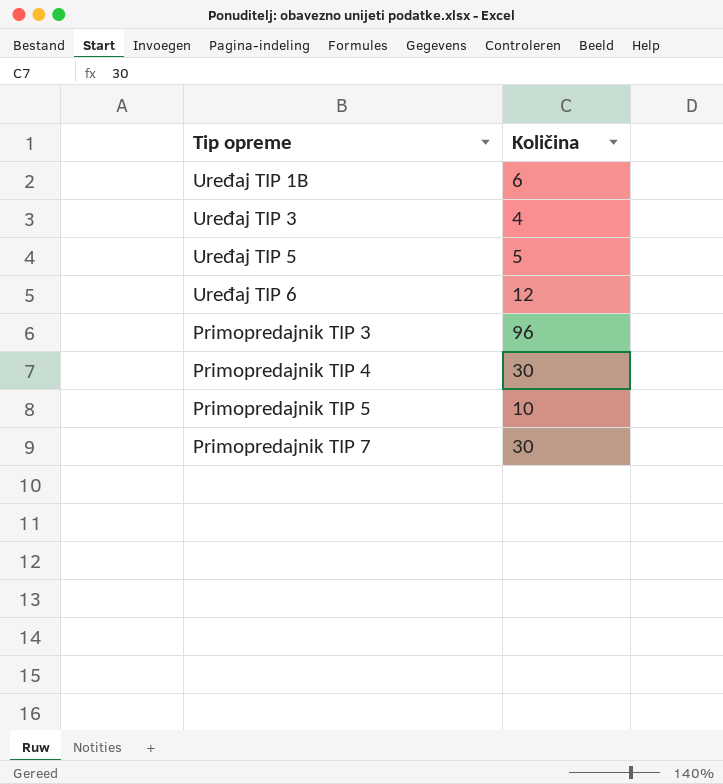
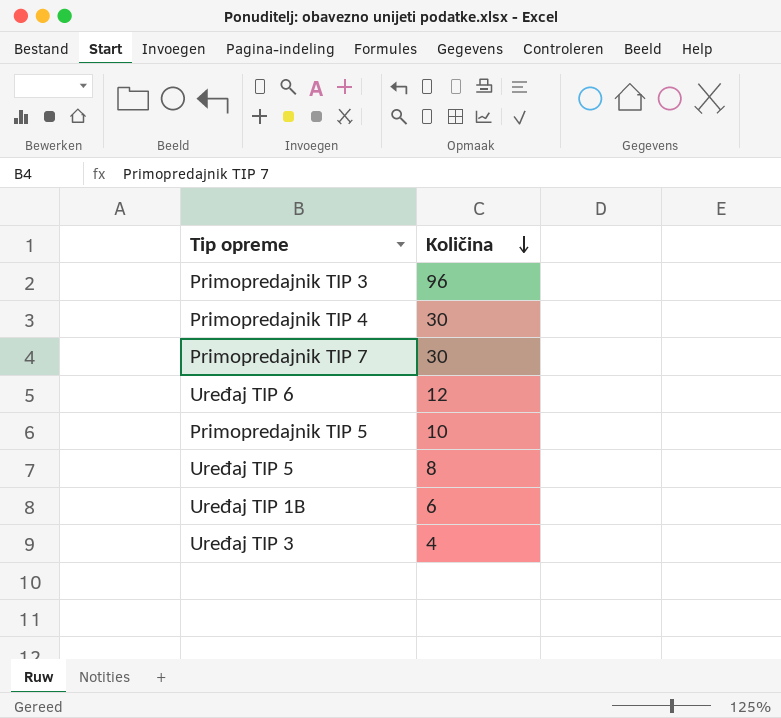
row order: none -> Količina descending
Uređaj TIP 5 | Količina: 5 -> 8

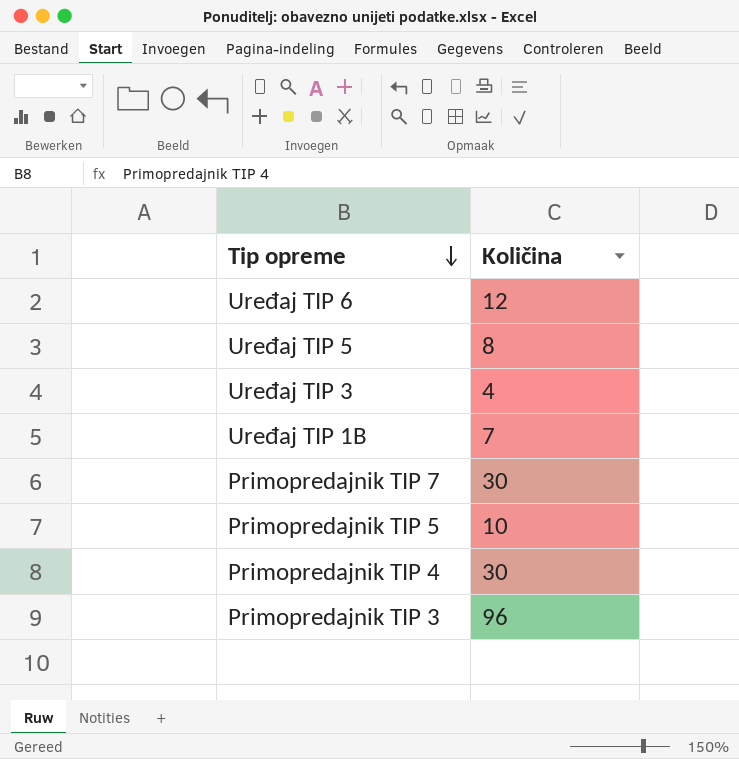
row order: Količina descending -> Tip opreme descending
Uređaj TIP 1B | Količina: 6 -> 7

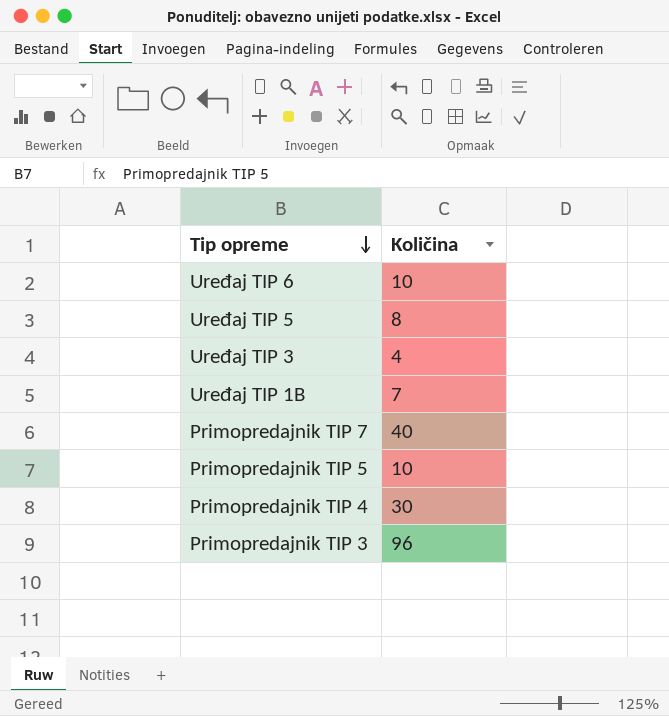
Uređaj TIP 6 | Količina: 12 -> 10
Primopredajnik TIP 7 | Količina: 30 -> 40

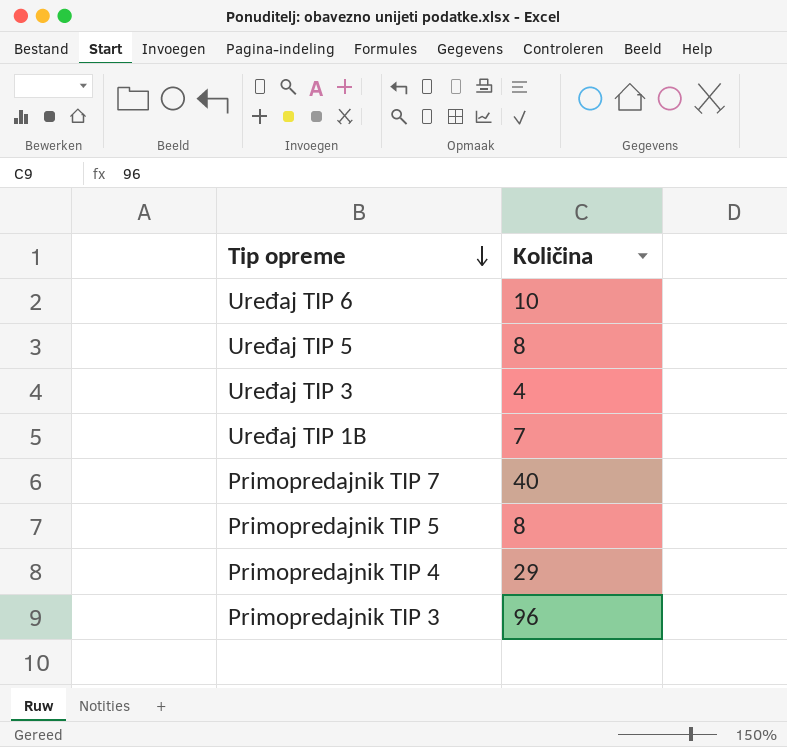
Primopredajnik TIP 5 | Količina: 10 -> 8
Primopredajnik TIP 4 | Količina: 30 -> 29

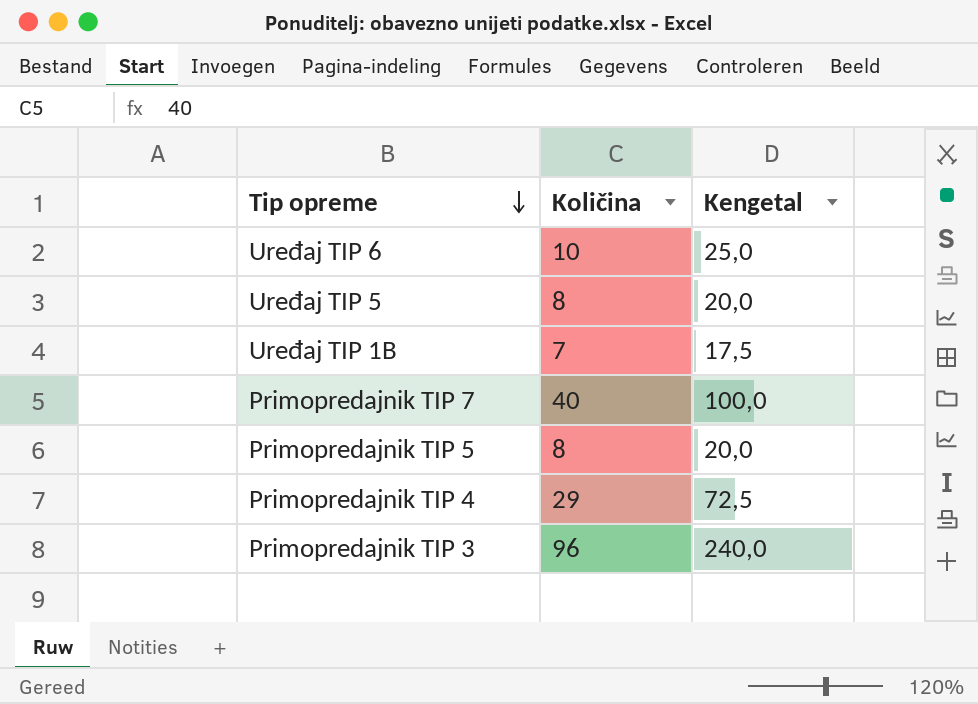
column Kengetal | formula: none -> [Količina] * 2,5
row Uređaj TIP 3: 4 -> none

